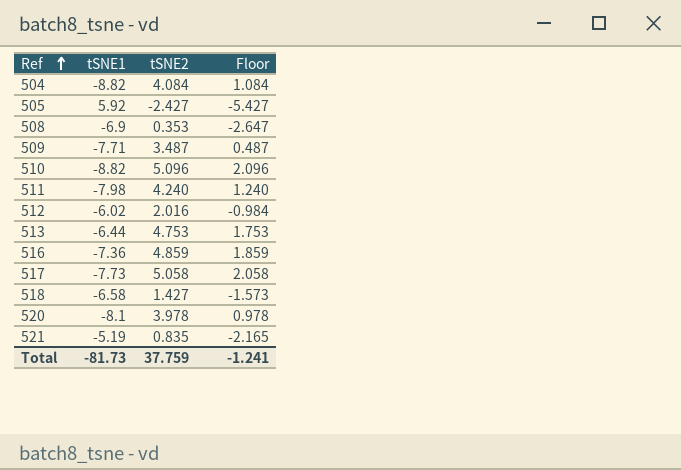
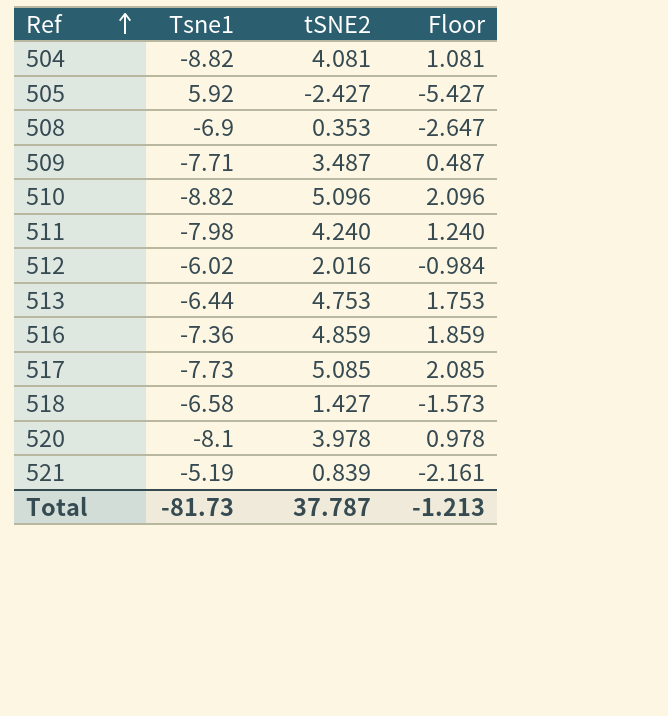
column name: tSNE1 -> Tsne1
504 | tSNE2: 4.084 -> 4.081
504 | Floor: 1.084 -> 1.081
517 | tSNE2: 5.058 -> 5.085
517 | Floor: 2.058 -> 2.085
521 | tSNE2: 0.835 -> 0.839
521 | Floor: -2.165 -> -2.161
Total | tSNE2: 37.759 -> 37.787
Total | Floor: -1.241 -> -1.213

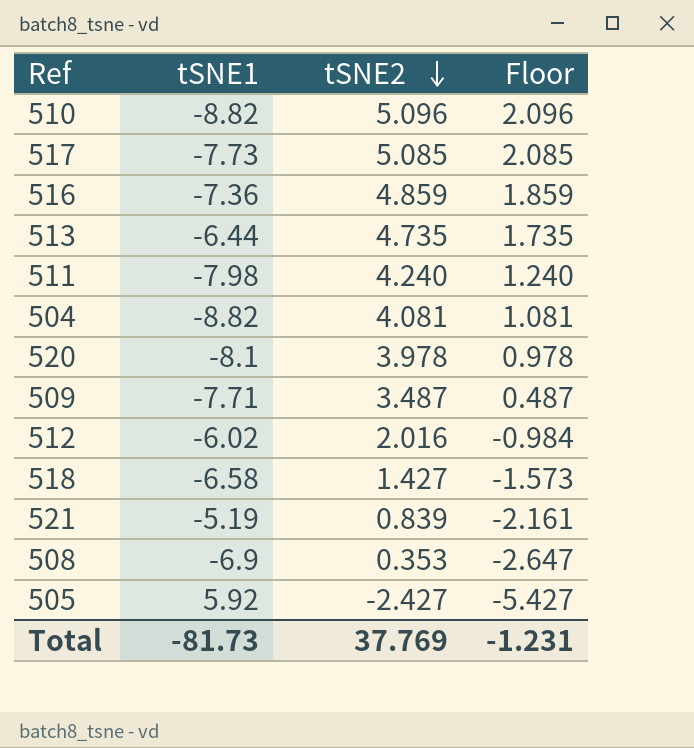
row order: Ref ascending -> tSNE2 descending
column name: Tsne1 -> tSNE1
513 | tSNE2: 4.753 -> 4.735
513 | Floor: 1.753 -> 1.735
Total | tSNE2: 37.787 -> 37.769
Total | Floor: -1.213 -> -1.231

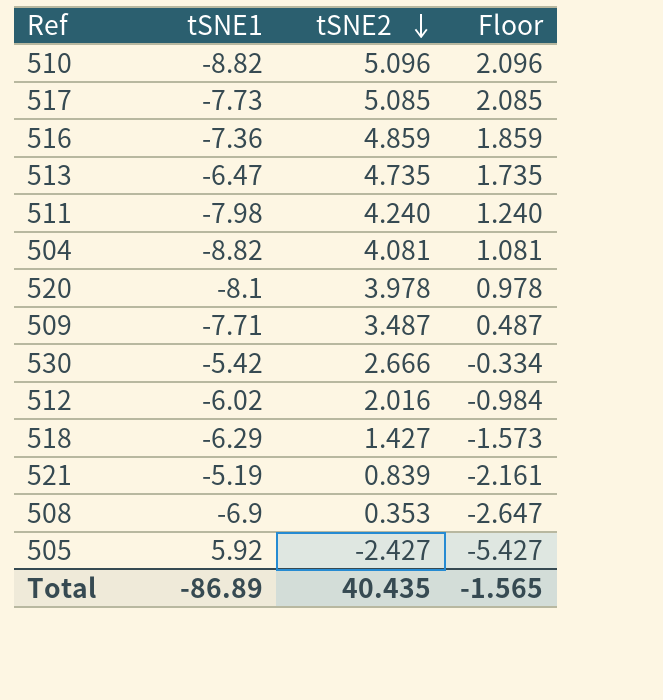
513 | tSNE1: -6.44 -> -6.47
row 530: none -> -5.42 | 2.666 | -0.334
518 | tSNE1: -6.58 -> -6.29
Total | tSNE1: -81.73 -> -86.89
Total | tSNE2: 37.769 -> 40.435
Total | Floor: -1.231 -> -1.565

